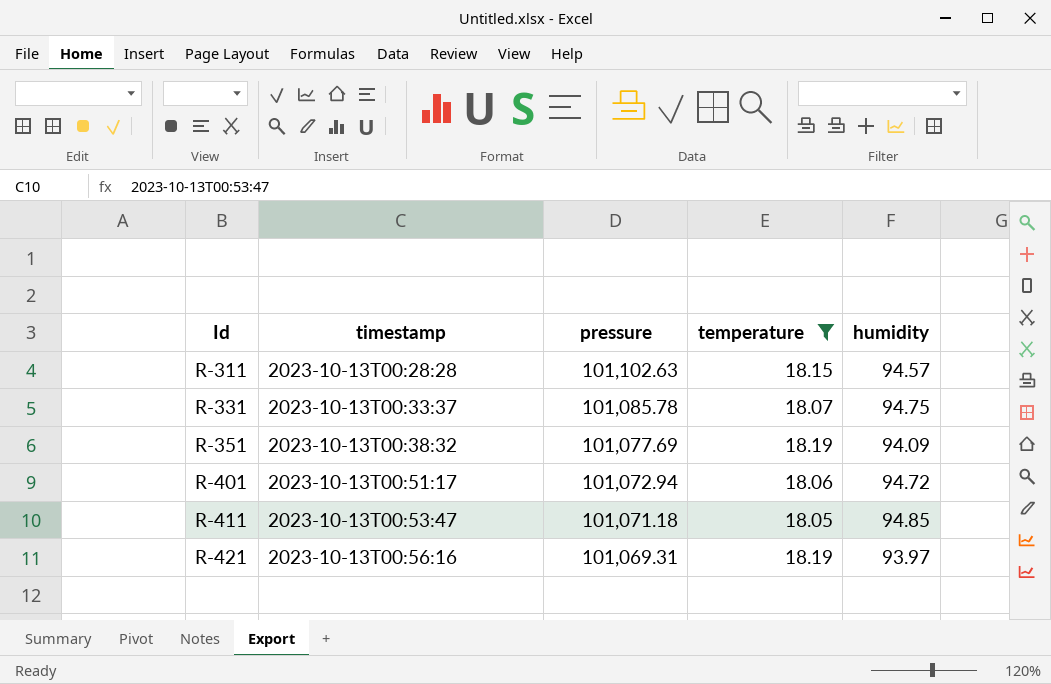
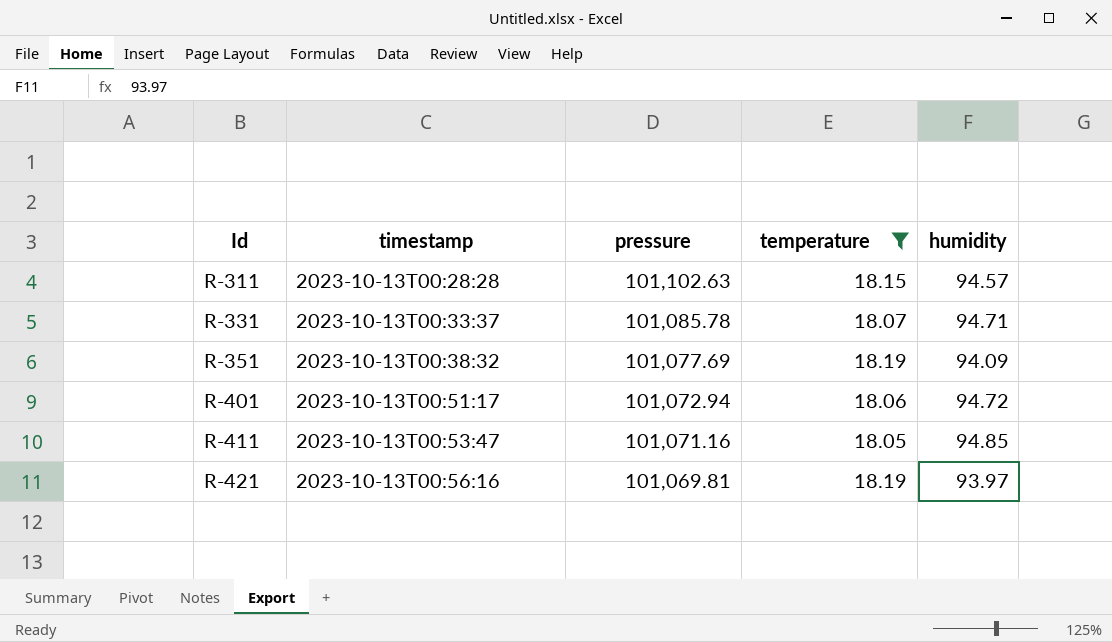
R-331 | humidity: 94.75 -> 94.71
R-411 | pressure: 101,071.18 -> 101,071.16
R-421 | pressure: 101,069.31 -> 101,069.81

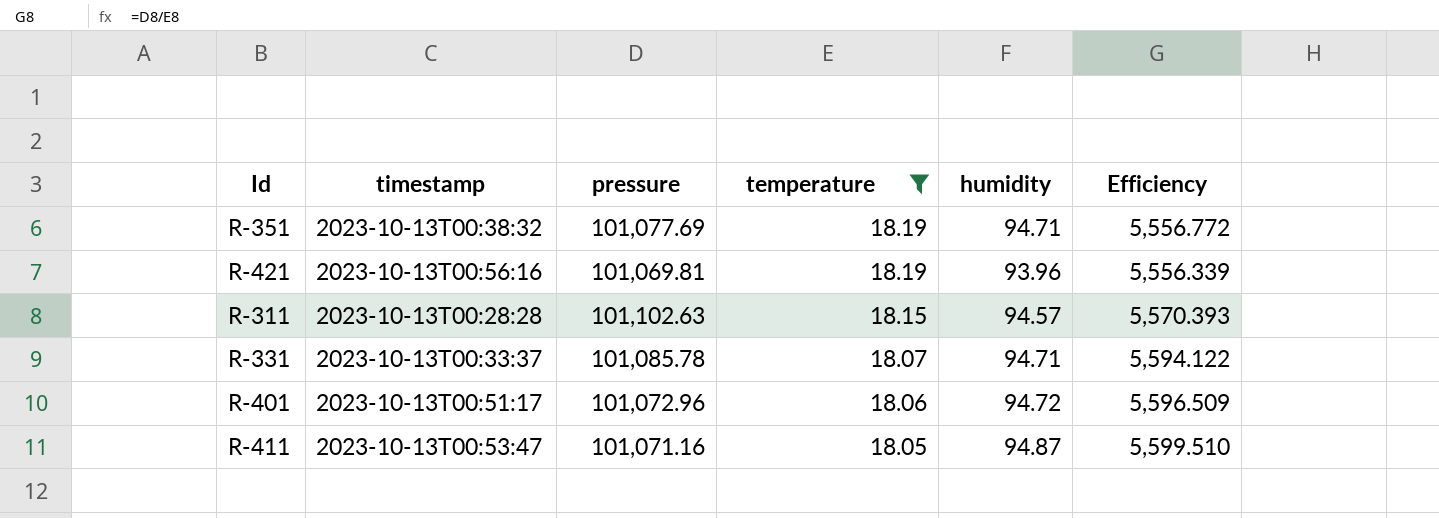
row order: Id ascending -> temperature descending
column Efficiency | formula: none -> [pressure] / [temperature]
R-351 | humidity: 94.09 -> 94.71
R-421 | humidity: 93.97 -> 93.96
R-401 | pressure: 101,072.94 -> 101,072.96
R-411 | humidity: 94.85 -> 94.87

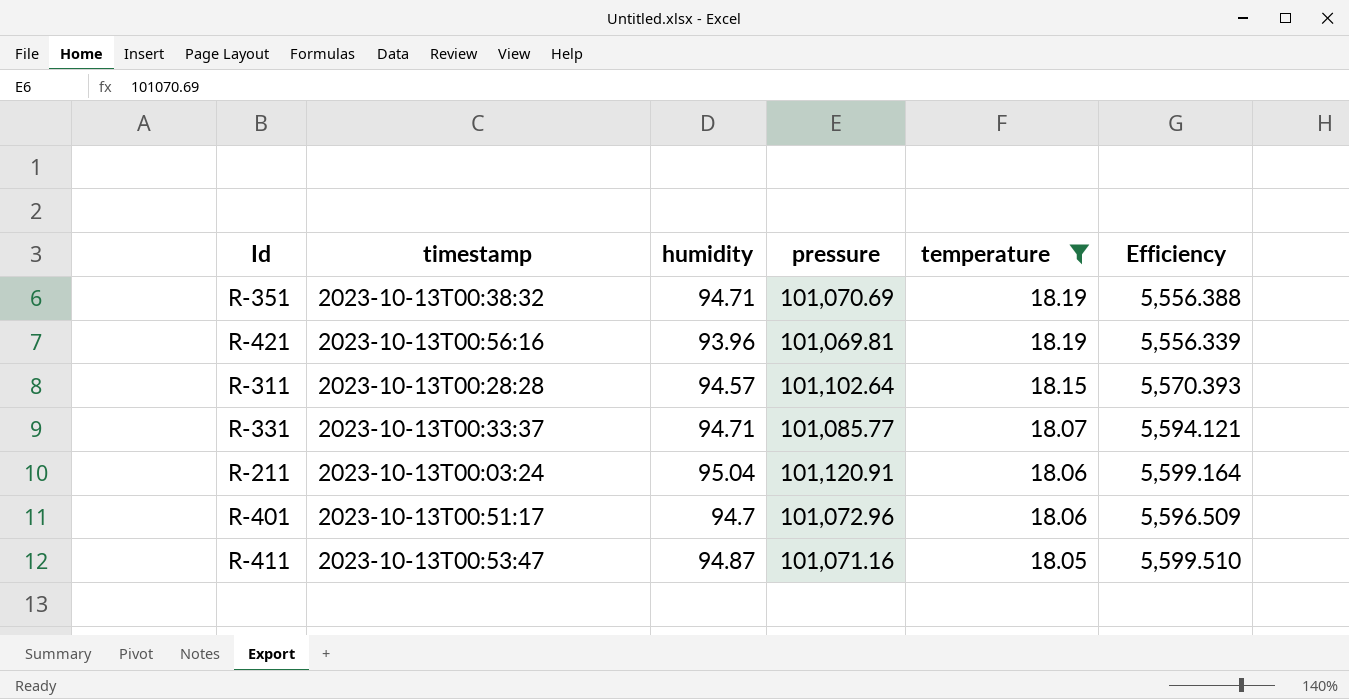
column humidity | position: 5 -> 3
R-351 | pressure: 101,077.69 -> 101,070.69
R-351 | Efficiency: 5,556.772 -> 5,556.388
R-311 | pressure: 101,102.63 -> 101,102.64
R-331 | pressure: 101,085.78 -> 101,085.77
R-331 | Efficiency: 5,594.122 -> 5,594.121
row R-211: none -> 2023-10-13T00:03:24 | 95.04 | 101,120.91 | 18.06 | 5,599.164
R-401 | humidity: 94.72 -> 94.7

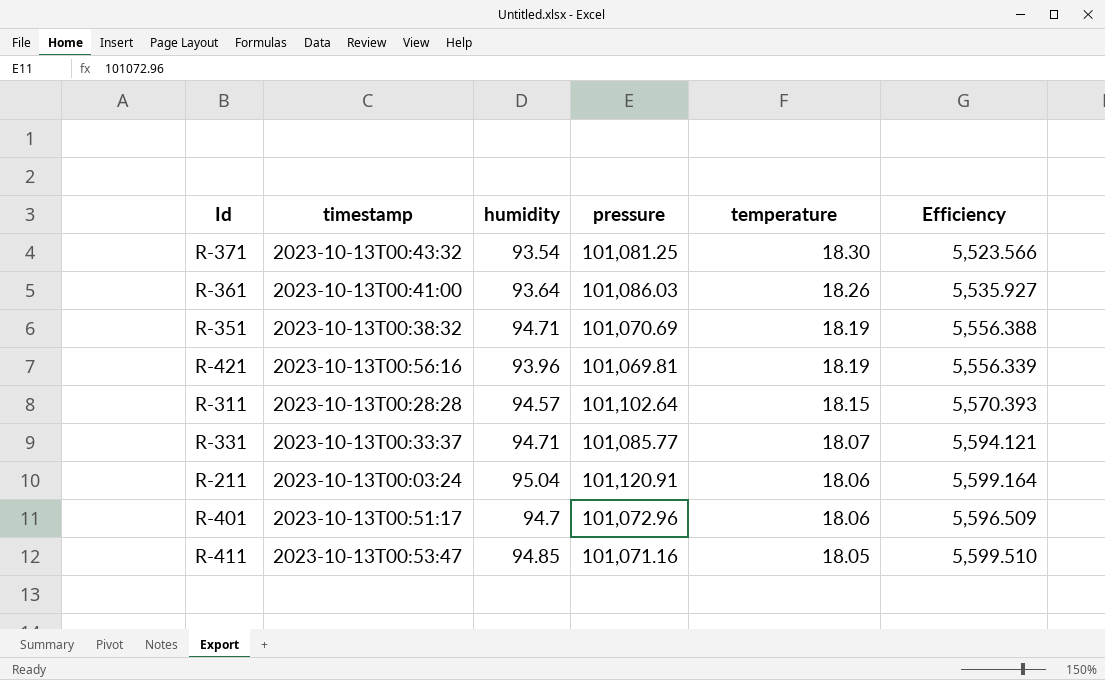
filter: temperature <= 18.19 -> none
R-411 | humidity: 94.87 -> 94.85

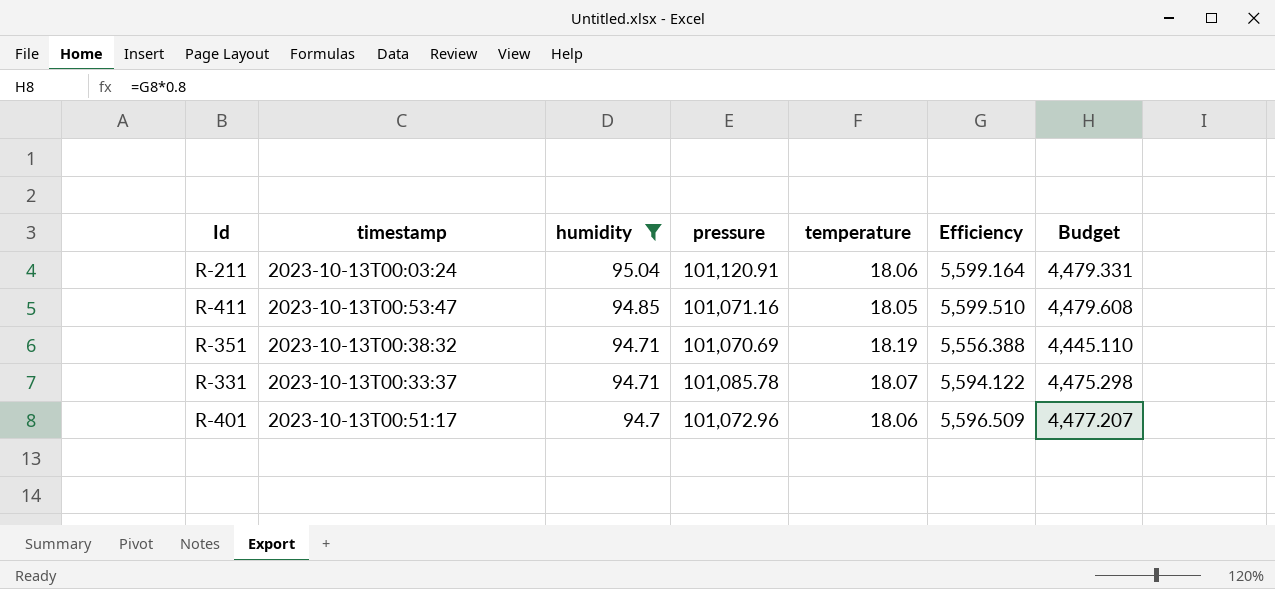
filter: none -> humidity >= 94.7
row order: temperature descending -> humidity descending
column Budget | formula: none -> [Efficiency] * 0.8
R-331 | pressure: 101,085.77 -> 101,085.78
R-331 | Efficiency: 5,594.121 -> 5,594.122

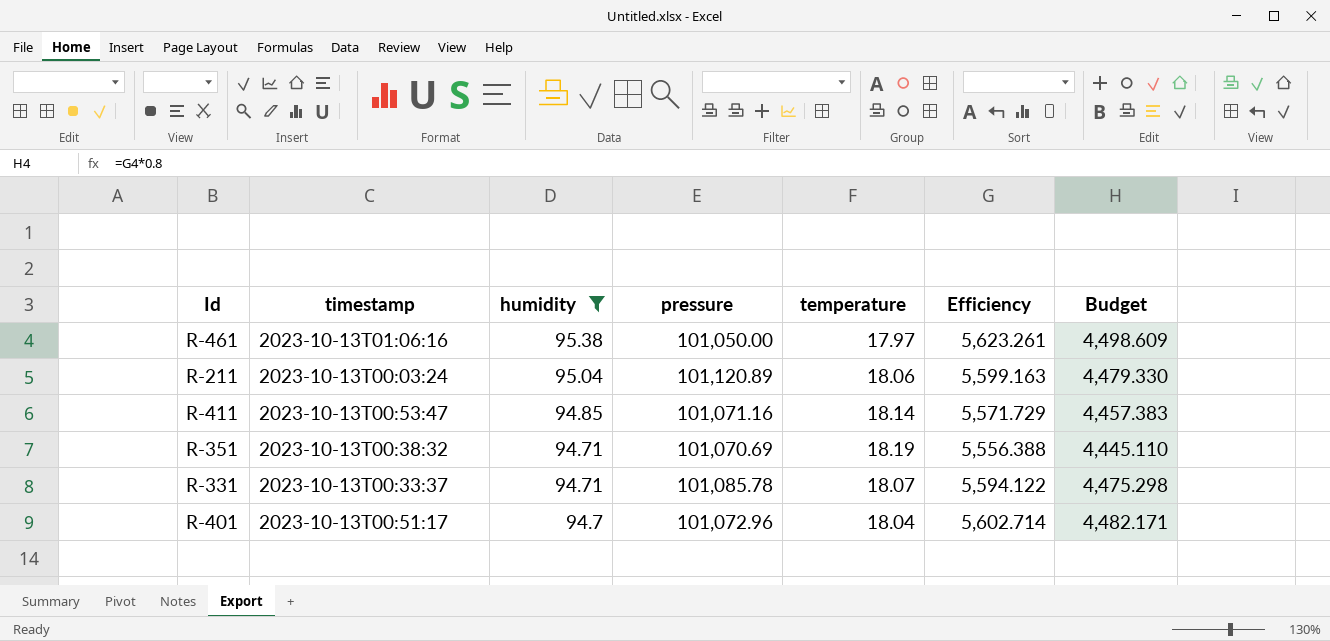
row R-461: none -> 2023-10-13T01:06:16 | 95.38 | 101,050.00 | 17.97 | 5,623.261 | 4,498.609
R-211 | pressure: 101,120.91 -> 101,120.89
R-211 | Efficiency: 5,599.164 -> 5,599.163
R-211 | Budget: 4,479.331 -> 4,479.330
R-411 | temperature: 18.05 -> 18.14
R-411 | Efficiency: 5,599.510 -> 5,571.729
R-411 | Budget: 4,479.608 -> 4,457.383
R-401 | temperature: 18.06 -> 18.04
R-401 | Efficiency: 5,596.509 -> 5,602.714
R-401 | Budget: 4,477.207 -> 4,482.171

